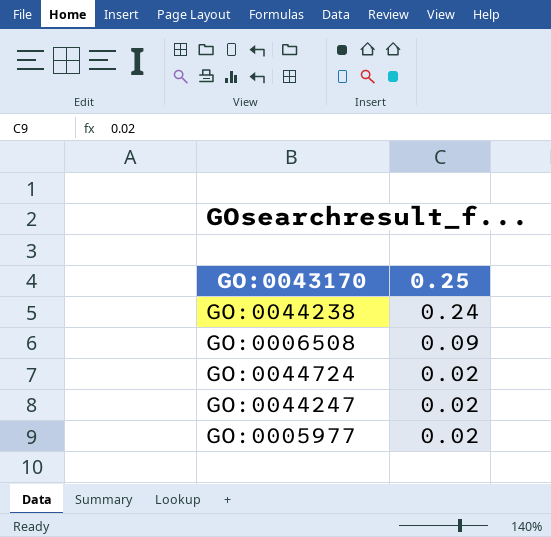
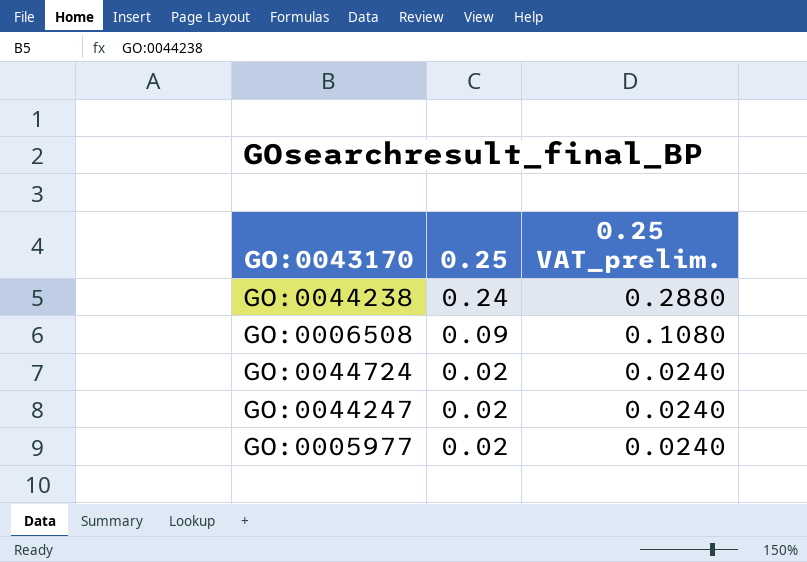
column 0.25 VAT_prelim. | formula: none -> [0.25] * 1.2

